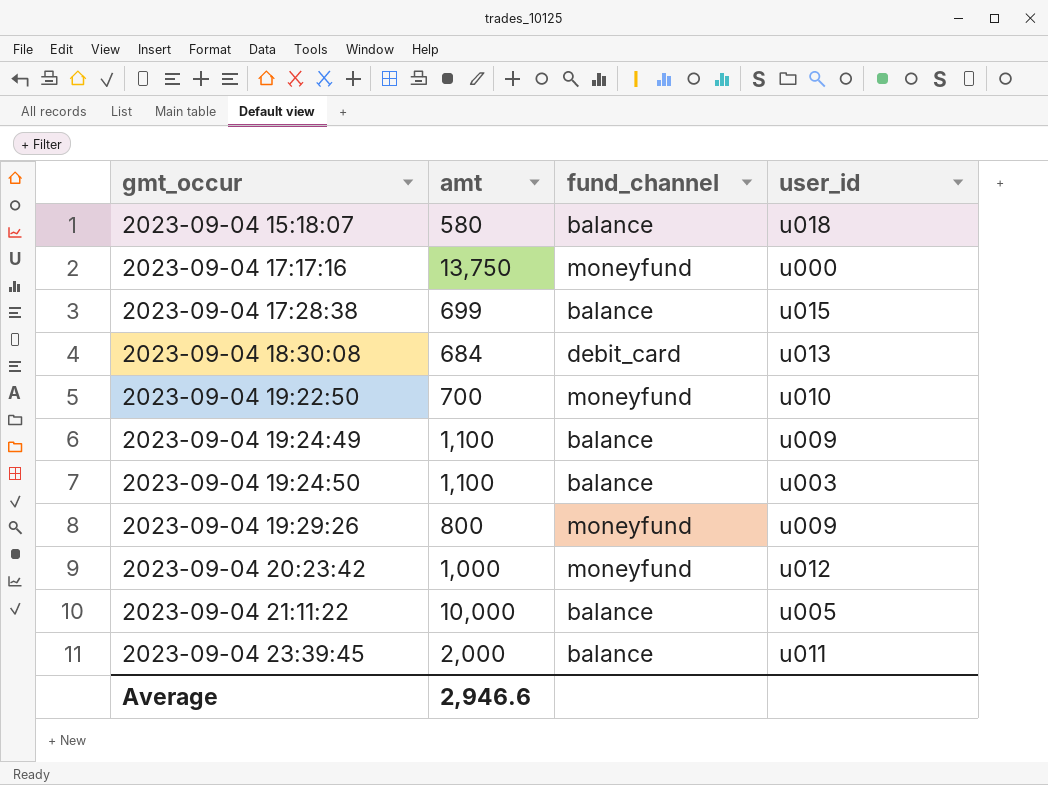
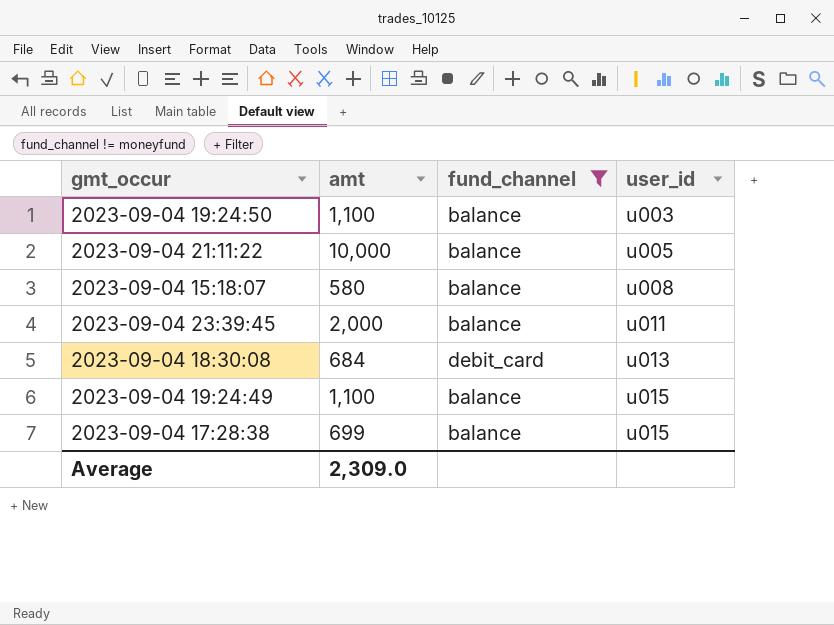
filter: none -> fund_channel != moneyfund
row order: gmt_occur ascending -> user_id ascending
2023-09-04 15:18:07 | user_id: u018 -> u008
2023-09-04 19:24:49 | user_id: u009 -> u015
Average | amt: 2,946.6 -> 2,309.0

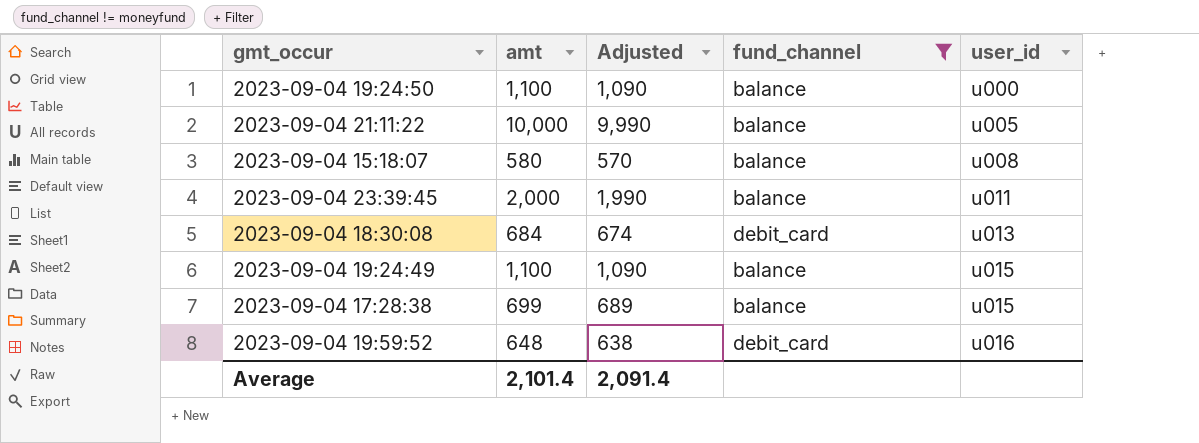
column Adjusted | formula: none -> [amt] - 10
2023-09-04 19:24:50 | user_id: u003 -> u000
row 2023-09-04 19:59:52: none -> 648 | 638 | debit_card | u016
Average | amt: 2,309.0 -> 2,101.4

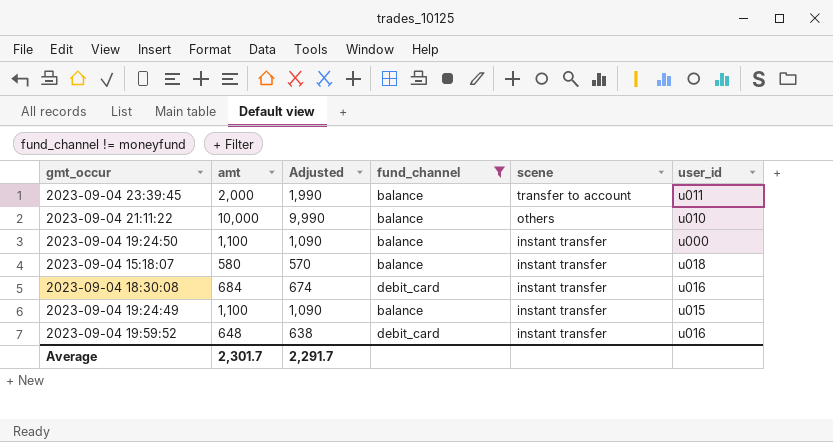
row order: user_id ascending -> scene descending
column scene | position: none -> 5
row 2023-09-04 17:28:38: 699 | 689 | balance | u015 -> none
2023-09-04 21:11:22 | user_id: u005 -> u010
2023-09-04 15:18:07 | user_id: u008 -> u018
2023-09-04 18:30:08 | user_id: u013 -> u016
Average | amt: 2,101.4 -> 2,301.7
Average | Adjusted: 2,091.4 -> 2,291.7

